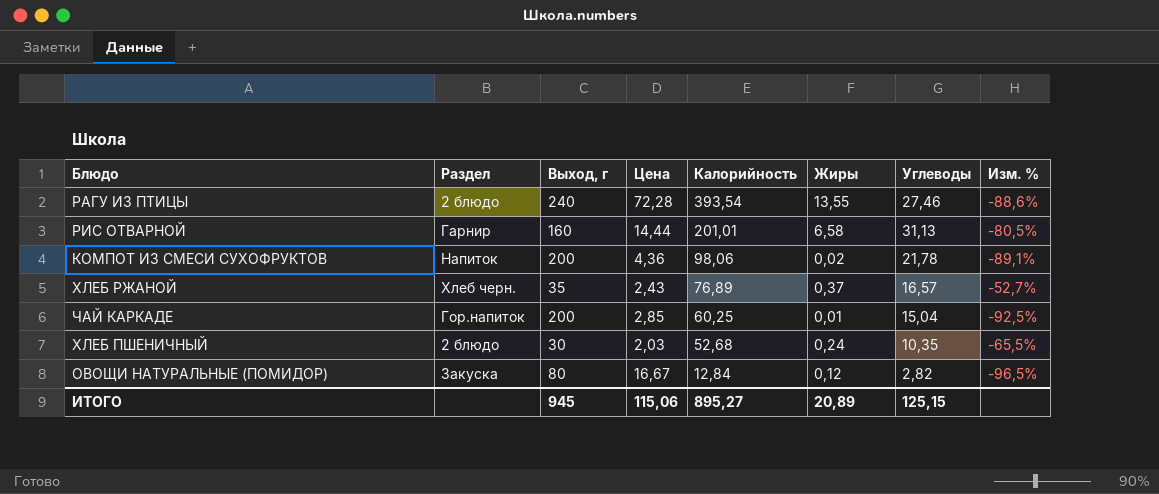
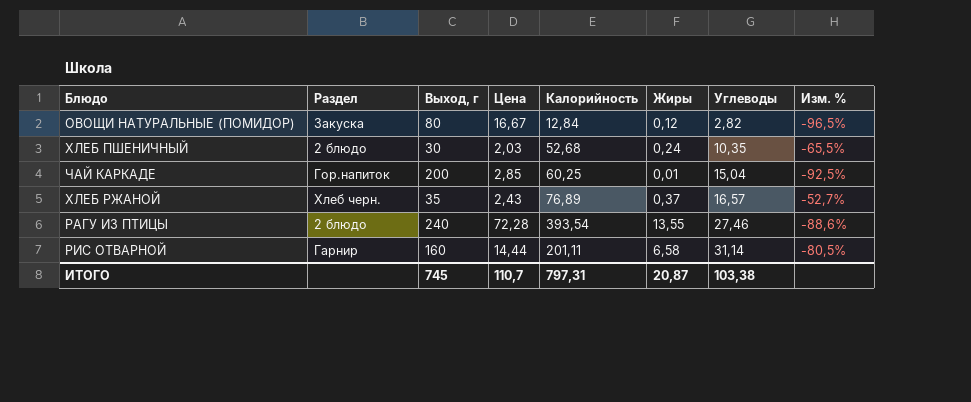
row order: Калорийность descending -> Углеводы ascending
row КОМПОТ ИЗ СМЕСИ СУХОФРУКТОВ: Напиток | 200 | 4,36 | 98,06 | 0,02 | 21,78 | -89,1% -> none
РИС ОТВАРНОЙ | Калорийность: 201,01 -> 201,11
РИС ОТВАРНОЙ | Углеводы: 31,13 -> 31,14
ИТОГО | Выход, г: 945 -> 745
ИТОГО | Цена: 115,06 -> 110,7
ИТОГО | Калорийность: 895,27 -> 797,31
ИТОГО | Жиры: 20,89 -> 20,87
ИТОГО | Углеводы: 125,15 -> 103,38

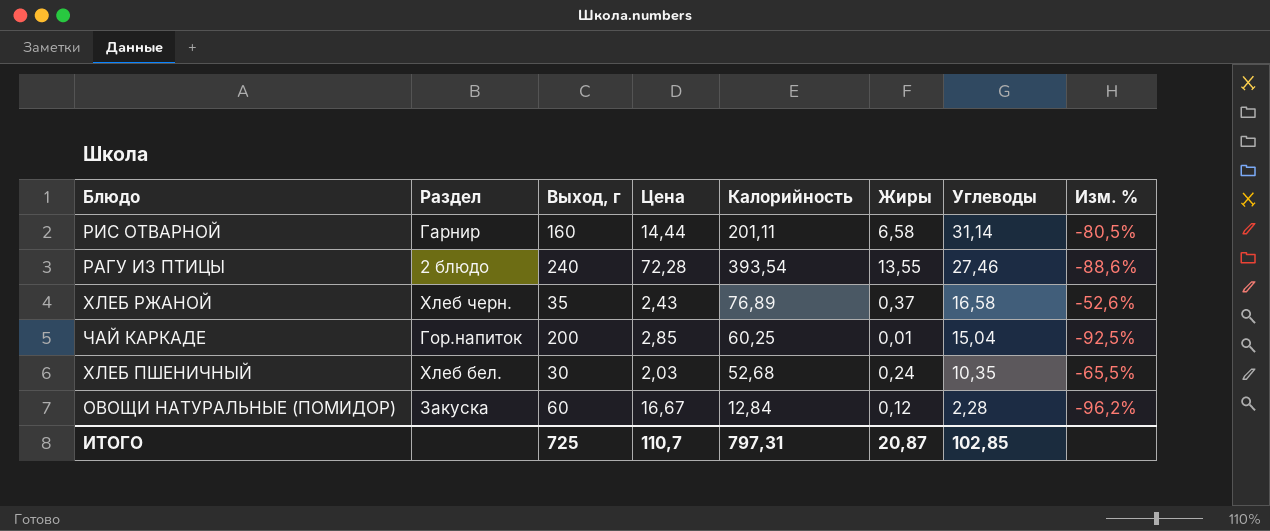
row order: Углеводы ascending -> Углеводы descending
ХЛЕБ РЖАНОЙ | Углеводы: 16,57 -> 16,58
ХЛЕБ РЖАНОЙ | Изм. %: -52,7% -> -52,6%
ХЛЕБ ПШЕНИЧНЫЙ | Раздел: 2 блюдо -> Хлеб бел.
ОВОЩИ НАТУРАЛЬНЫЕ (ПОМИДОР) | Выход, г: 80 -> 60
ОВОЩИ НАТУРАЛЬНЫЕ (ПОМИДОР) | Углеводы: 2,82 -> 2,28
ОВОЩИ НАТУРАЛЬНЫЕ (ПОМИДОР) | Изм. %: -96,5% -> -96,2%
ИТОГО | Выход, г: 745 -> 725
ИТОГО | Углеводы: 103,38 -> 102,85

